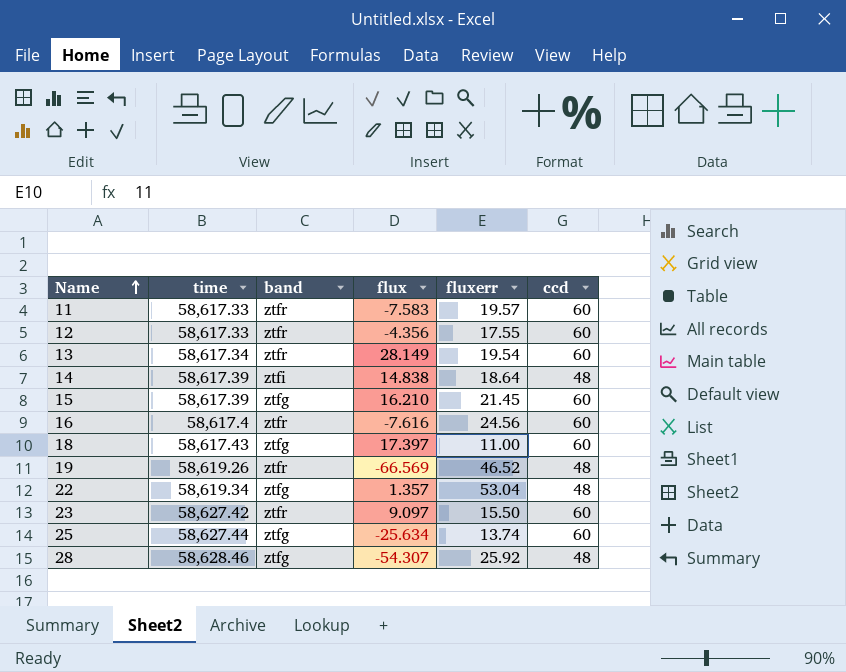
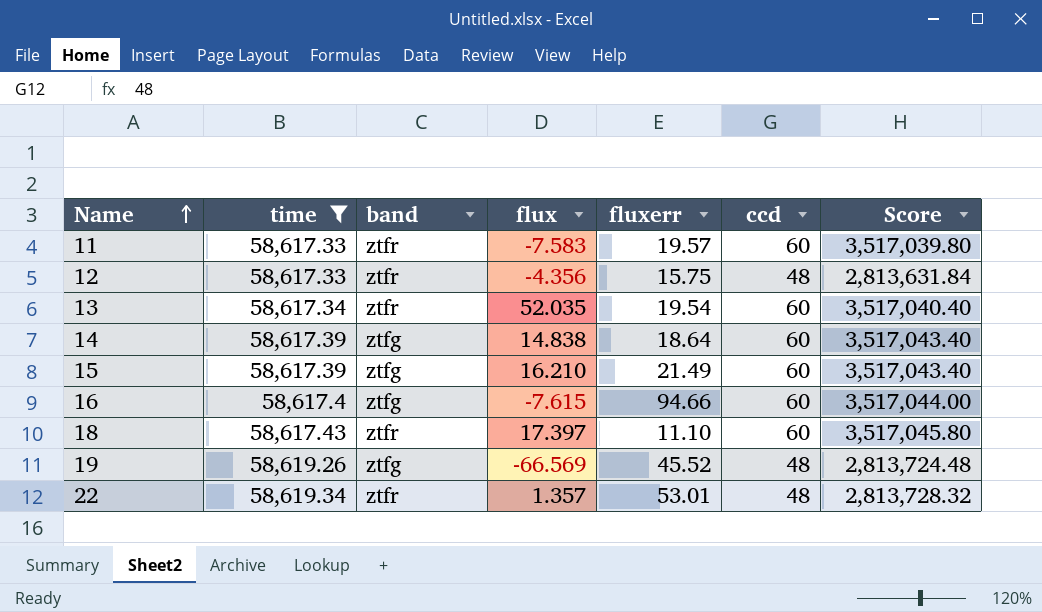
filter: none -> time <= 58,619.34
column Score | formula: none -> [time] * [ccd]
12 | fluxerr: 17.55 -> 15.75
12 | ccd: 60 -> 48
13 | flux: 28.149 -> 52.035
14 | band: ztfi -> ztfg
14 | ccd: 48 -> 60
15 | fluxerr: 21.45 -> 21.49
16 | band: ztfr -> ztfg
16 | flux: -7.616 -> -7.615
16 | fluxerr: 24.56 -> 94.66
18 | band: ztfg -> ztfr
18 | fluxerr: 11.00 -> 11.10
19 | band: ztfr -> ztfg
19 | fluxerr: 46.52 -> 45.52
22 | band: ztfg -> ztfr
22 | fluxerr: 53.04 -> 53.01

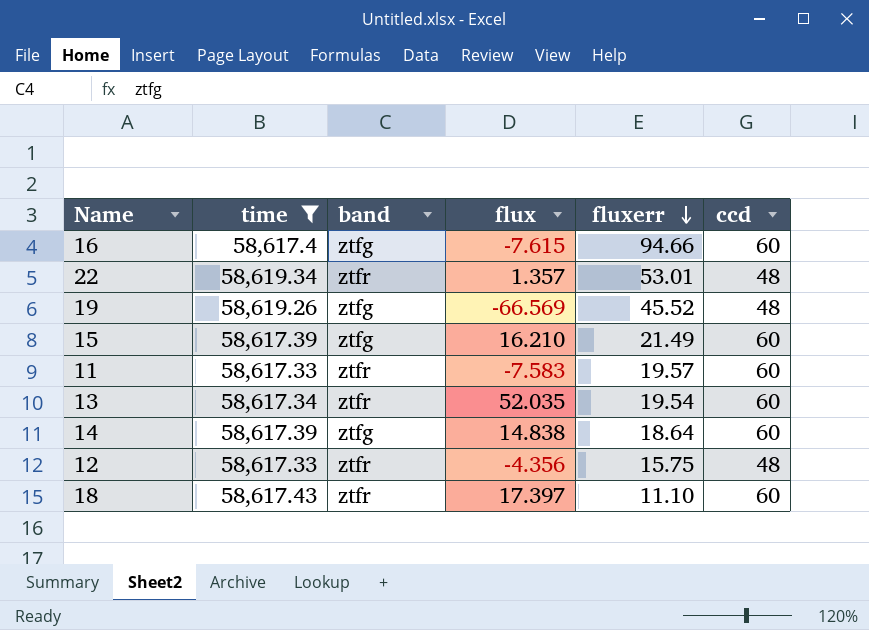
row order: Name ascending -> fluxerr descending
column Score | formula: [time] * [ccd] -> none

